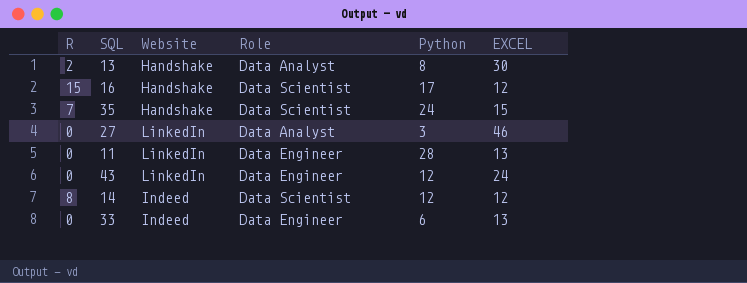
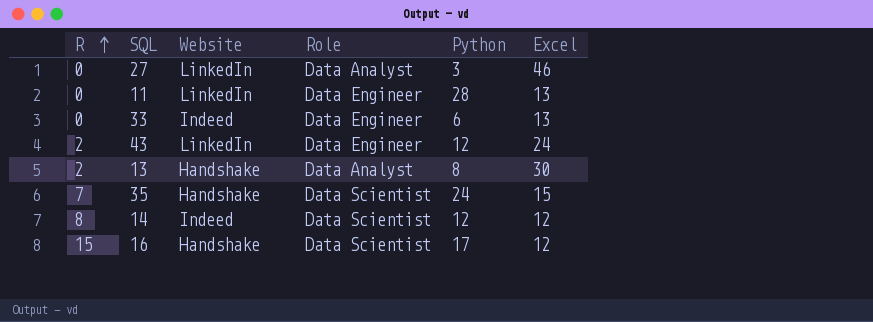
row order: none -> R ascending
column name: EXCEL -> Excel
43 | R: 0 -> 2

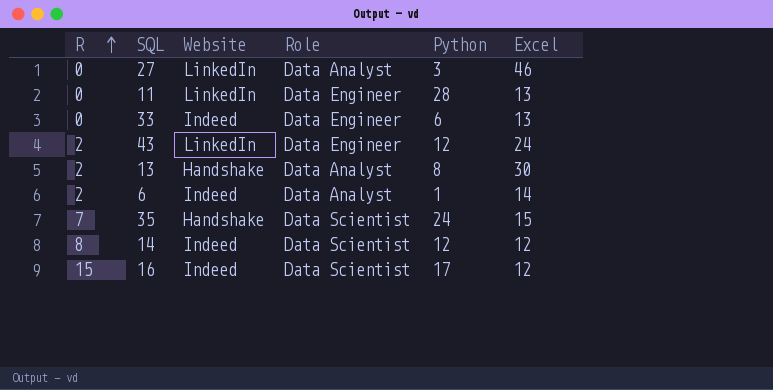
row 6: none -> 2 | Indeed | Data Analyst | 1 | 14
16 | Website: Handshake -> Indeed

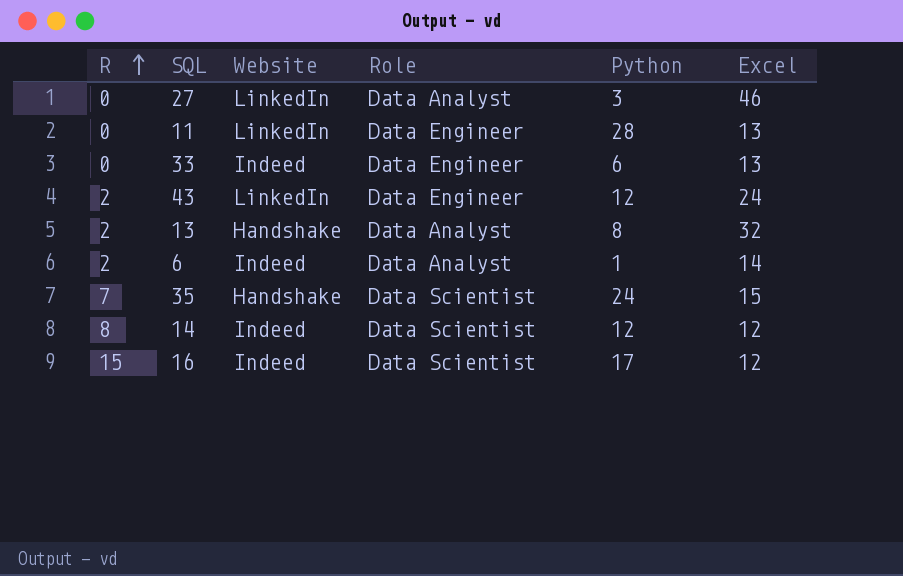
13 | Excel: 30 -> 32

